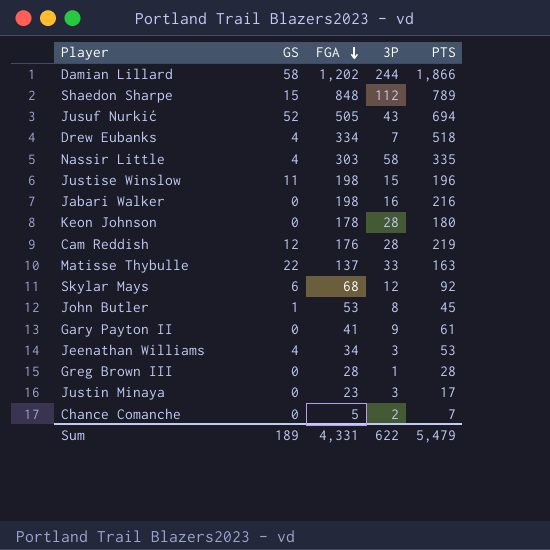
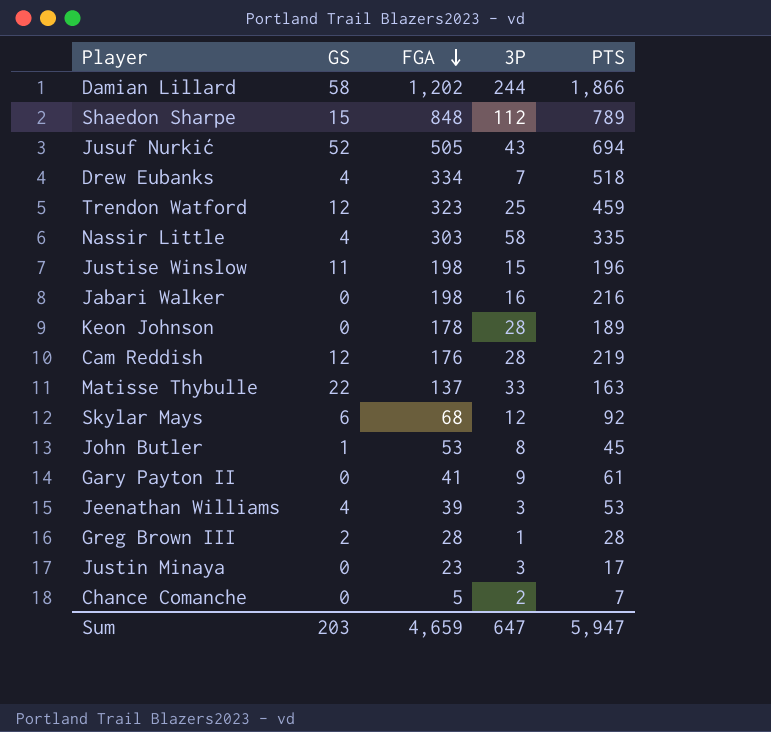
row Trendon Watford: none -> 12 | 323 | 25 | 459
Keon Johnson | PTS: 180 -> 189
Jeenathan Williams | FGA: 34 -> 39
Greg Brown III | GS: 0 -> 2
Sum | GS: 189 -> 203
Sum | FGA: 4,331 -> 4,659
Sum | 3P: 622 -> 647
Sum | PTS: 5,479 -> 5,947

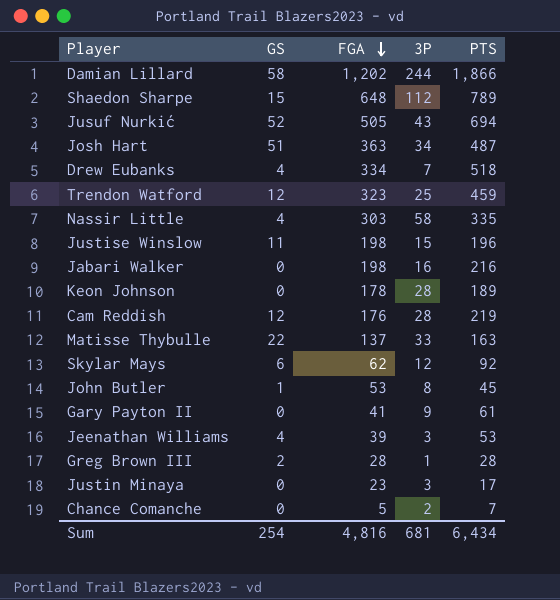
Shaedon Sharpe | FGA: 848 -> 648
row Josh Hart: none -> 51 | 363 | 34 | 487
Skylar Mays | FGA: 68 -> 62
Sum | GS: 203 -> 254
Sum | FGA: 4,659 -> 4,816
Sum | 3P: 647 -> 681
Sum | PTS: 5,947 -> 6,434

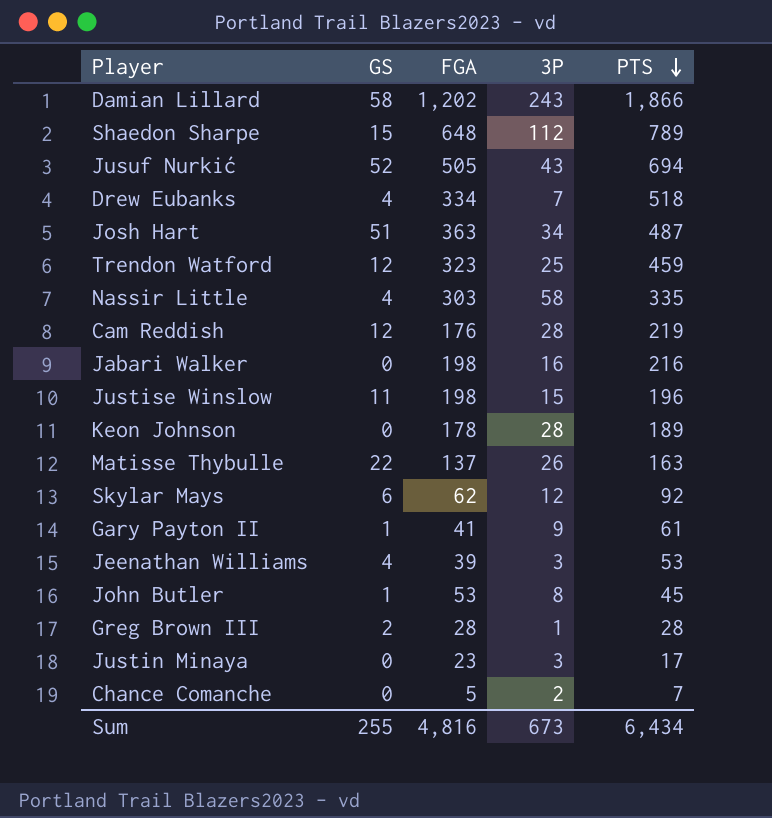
row order: FGA descending -> PTS descending
Damian Lillard | 3P: 244 -> 243
Matisse Thybulle | 3P: 33 -> 26
Gary Payton II | GS: 0 -> 1
Sum | GS: 254 -> 255
Sum | 3P: 681 -> 673

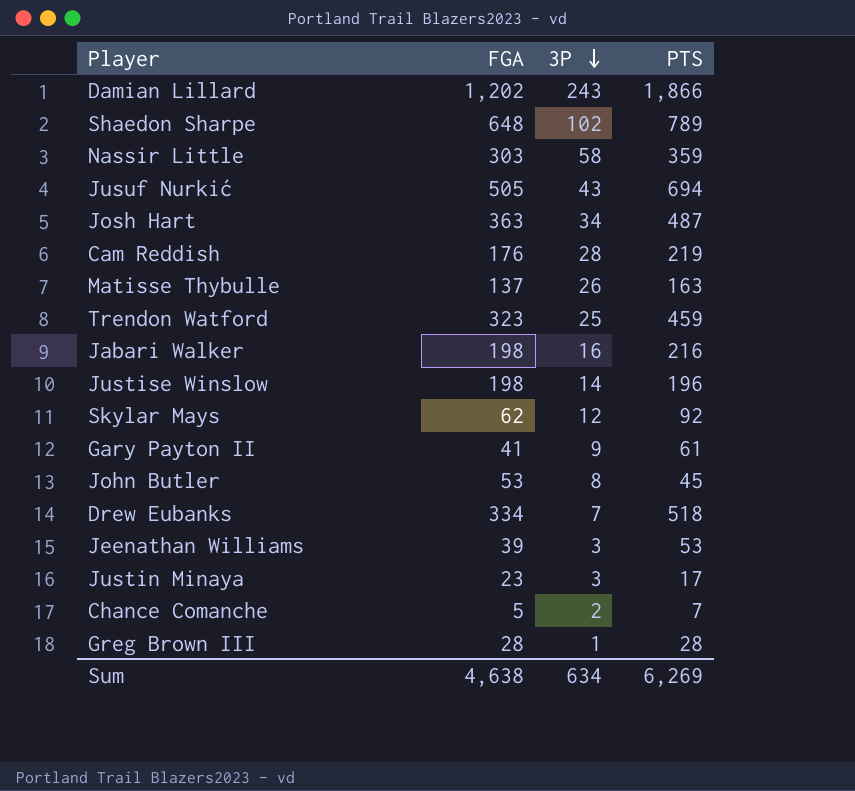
row order: PTS descending -> 3P descending
column GS | position: 2 -> none
row Keon Johnson: 0 | 178 | 28 | 189 -> none
Shaedon Sharpe | 3P: 112 -> 102
Nassir Little | PTS: 335 -> 359
Justise Winslow | 3P: 15 -> 14
Sum | FGA: 4,816 -> 4,638
Sum | 3P: 673 -> 634
Sum | PTS: 6,434 -> 6,269

